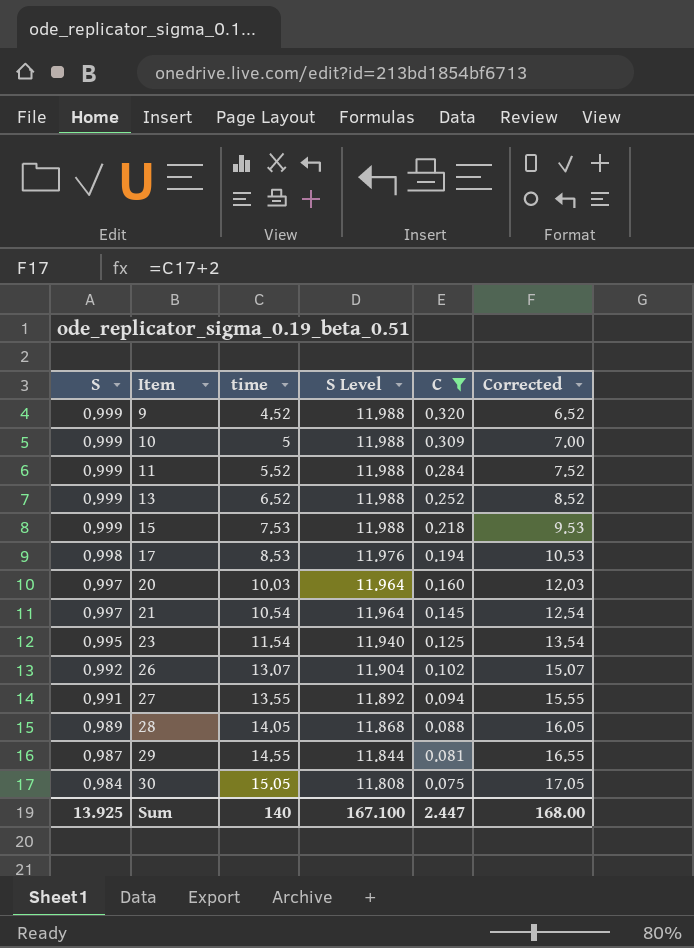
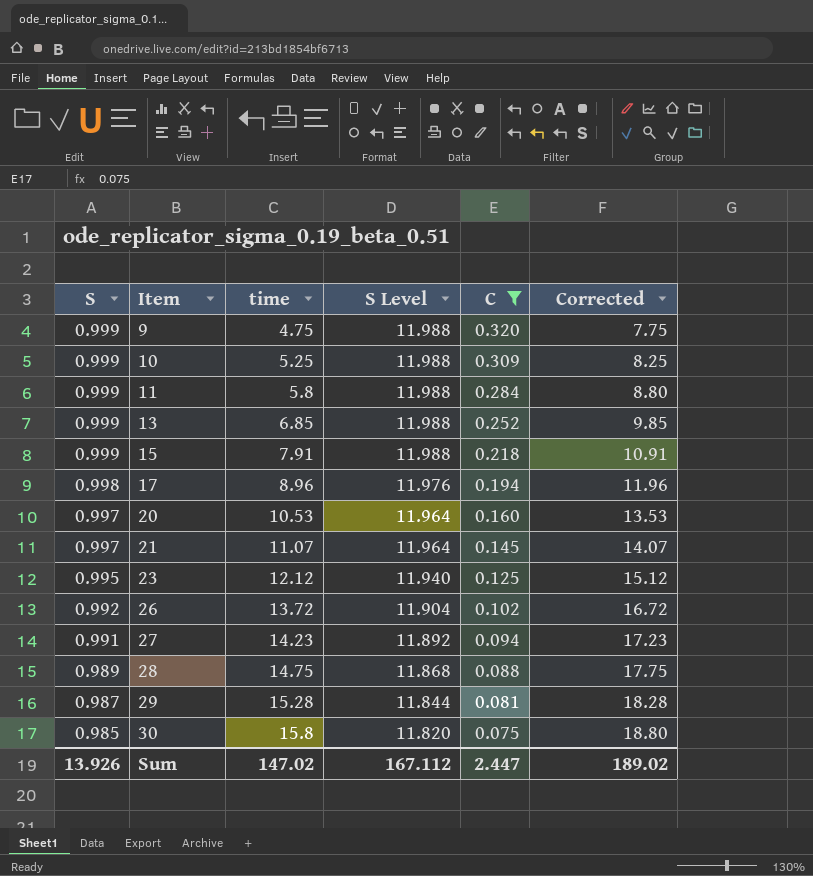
column Corrected | formula: [time] + 2 -> [time] + 3
9 | time: 4.52 -> 4.75
10 | time: 5 -> 5.25
11 | time: 5.52 -> 5.8
13 | time: 6.52 -> 6.85
15 | time: 7.53 -> 7.91
17 | time: 8.53 -> 8.96
20 | time: 10.03 -> 10.53
21 | time: 10.54 -> 11.07
23 | time: 11.54 -> 12.12
26 | time: 13.07 -> 13.72
27 | time: 13.55 -> 14.23
28 | time: 14.05 -> 14.75
29 | time: 14.55 -> 15.28
30 | S: 0.984 -> 0.985
30 | time: 15.05 -> 15.8
30 | S Level: 11.808 -> 11.820
Sum | S: 13.925 -> 13.926
Sum | time: 140 -> 147.02
Sum | S Level: 167.100 -> 167.112
Sum | Corrected: 168.00 -> 189.02

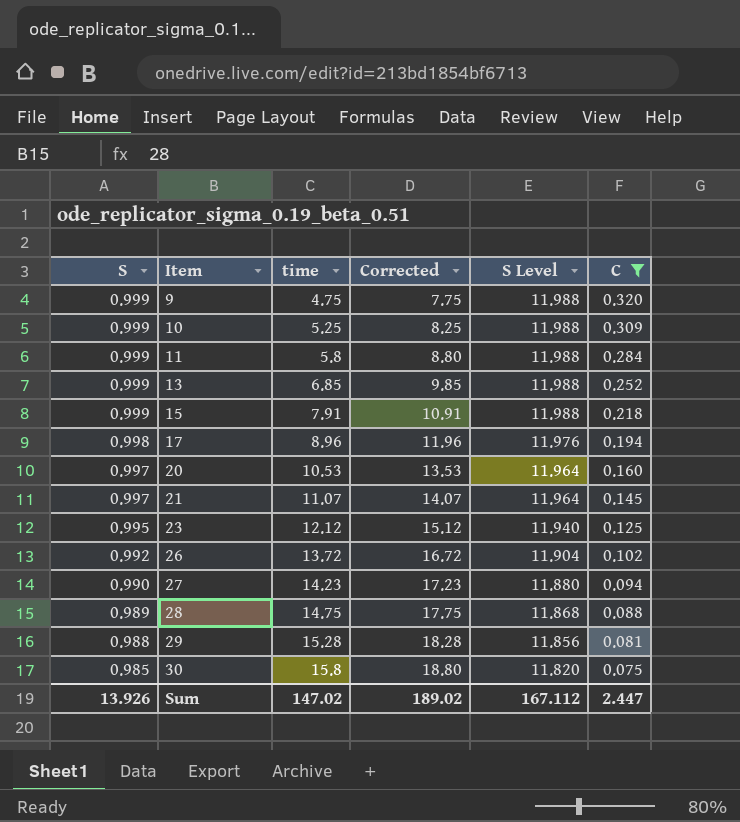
column Corrected | position: 6 -> 4
27 | S: 0.991 -> 0.990
27 | S Level: 11.892 -> 11.880
29 | S: 0.987 -> 0.988
29 | S Level: 11.844 -> 11.856

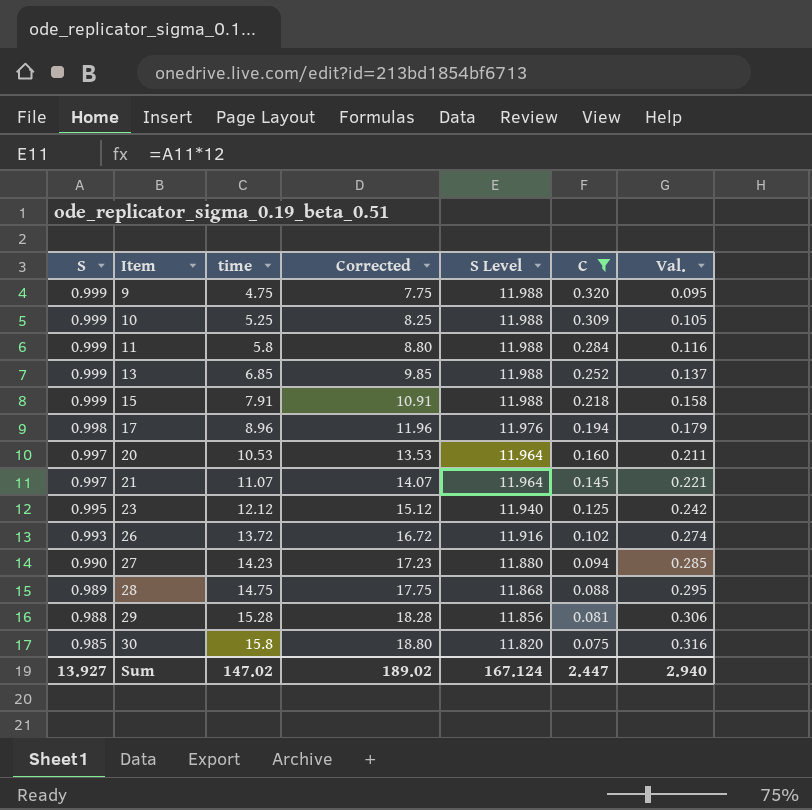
column Val. | formula: none -> [time] * 0.02
26 | S: 0.992 -> 0.993
26 | S Level: 11.904 -> 11.916
Sum | S: 13.926 -> 13.927
Sum | S Level: 167.112 -> 167.124

